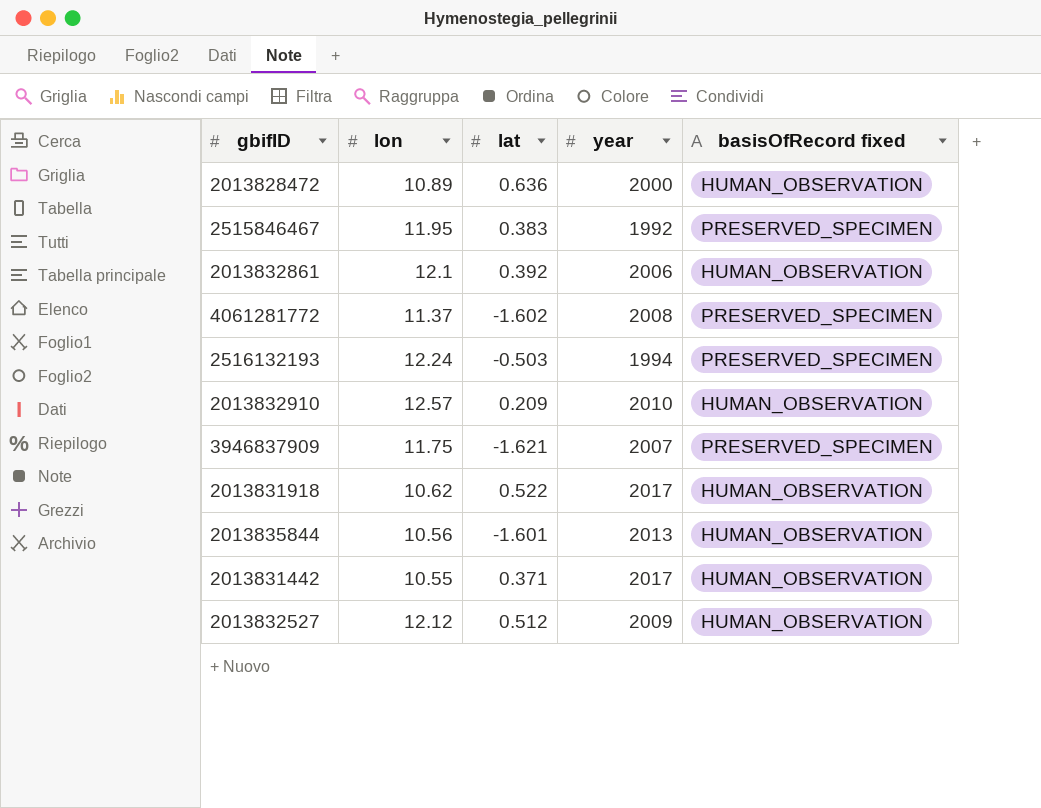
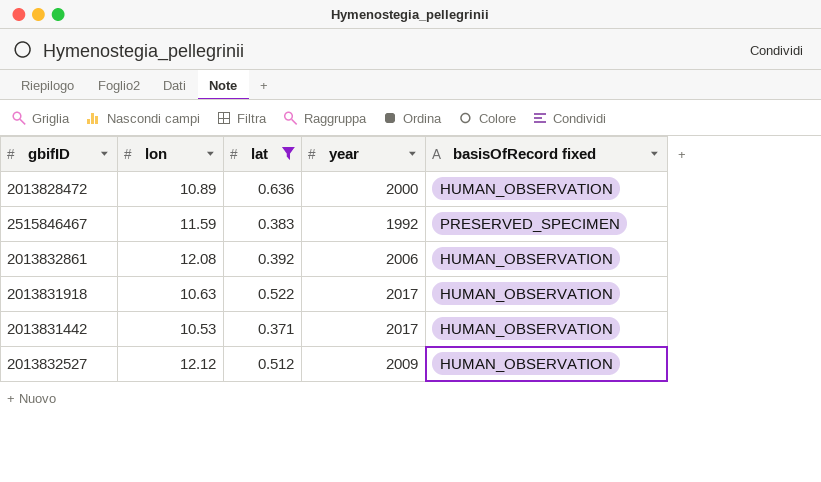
filter: none -> lat >= 0.371
2515846467 | lon: 11.95 -> 11.59
2013832861 | lon: 12.1 -> 12.08
2013831918 | lon: 10.62 -> 10.63
2013831442 | lon: 10.55 -> 10.53

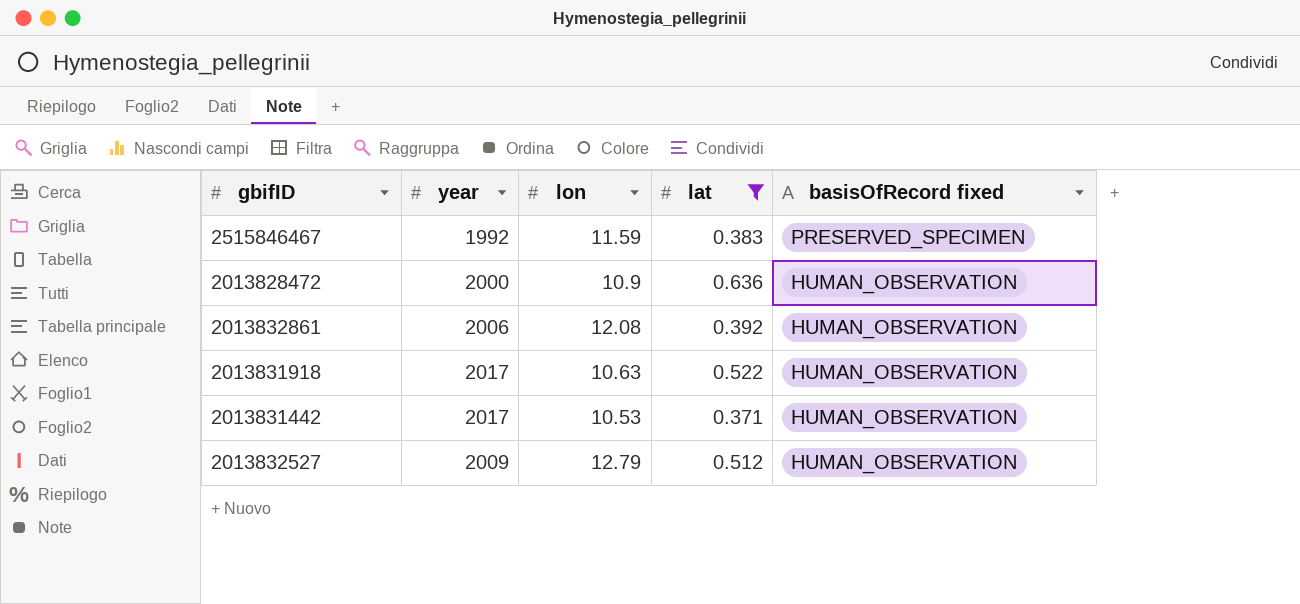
row order: none -> basisOfRecord fixed descending
column year | position: 4 -> 2
2013828472 | lon: 10.89 -> 10.9
2013832527 | lon: 12.12 -> 12.79

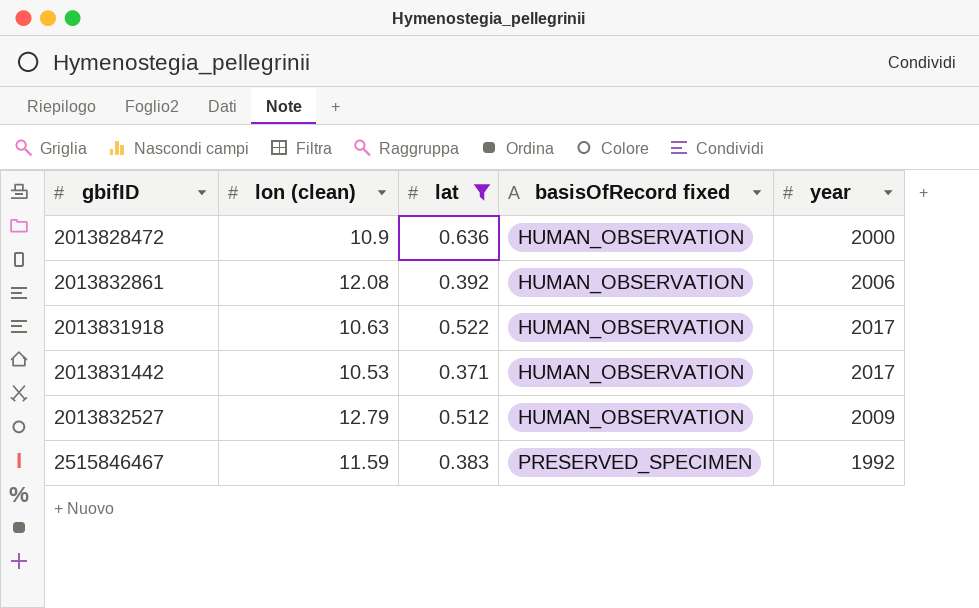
row order: basisOfRecord fixed descending -> basisOfRecord fixed ascending
column name: lon -> lon (clean)
column year | position: 2 -> 5

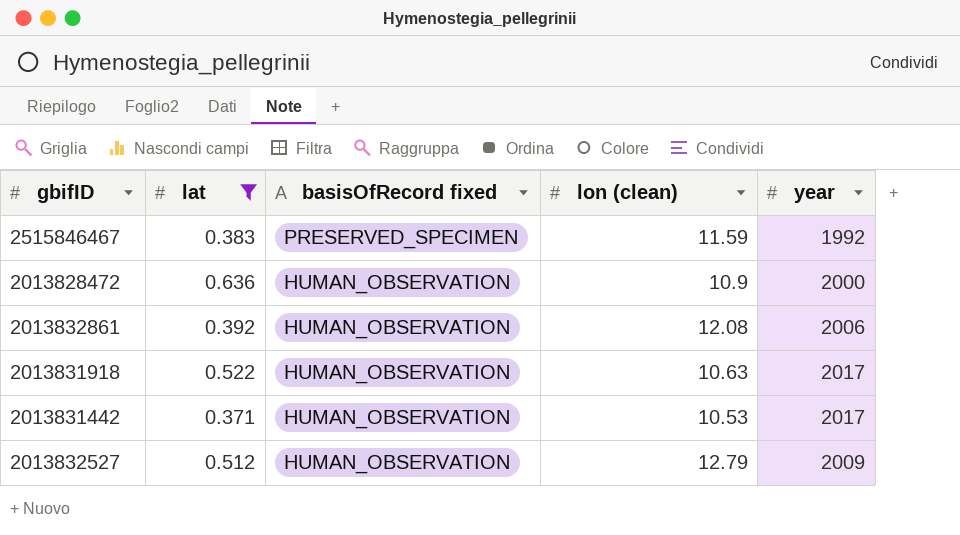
row order: basisOfRecord fixed ascending -> basisOfRecord fixed descending
column lon (clean) | position: 2 -> 4

